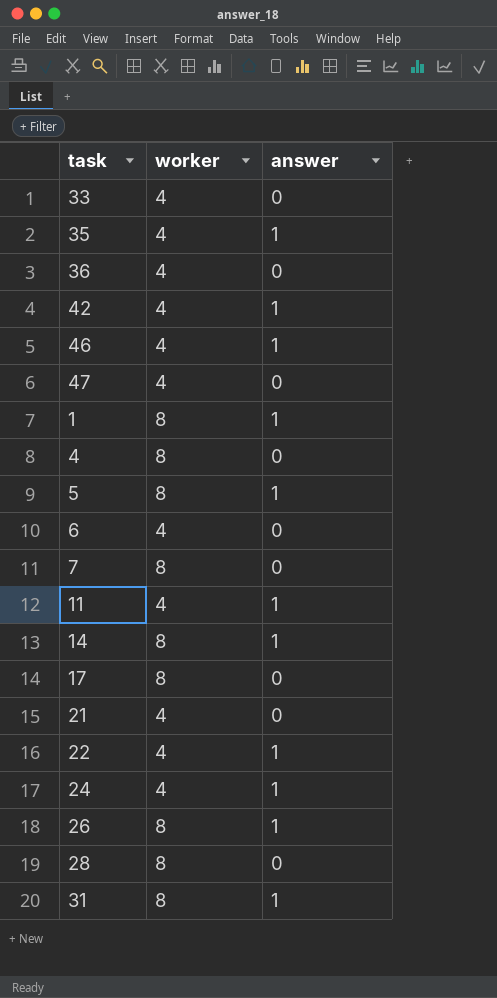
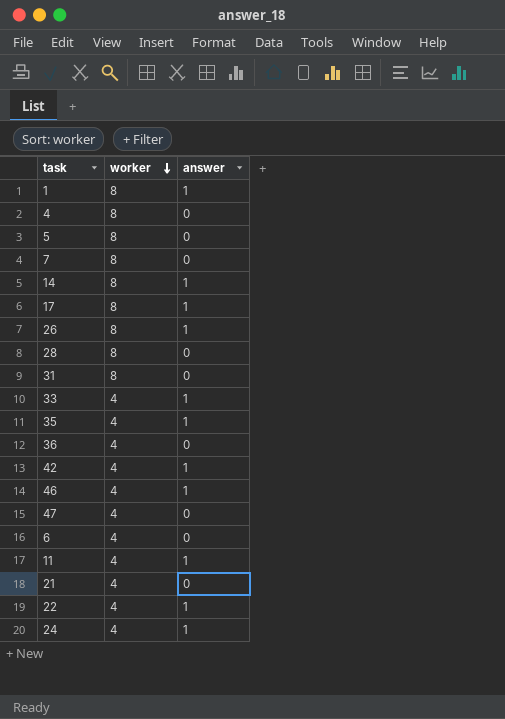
row order: none -> worker descending
5 | answer: 1 -> 0
17 | answer: 0 -> 1
31 | answer: 1 -> 0
33 | answer: 0 -> 1

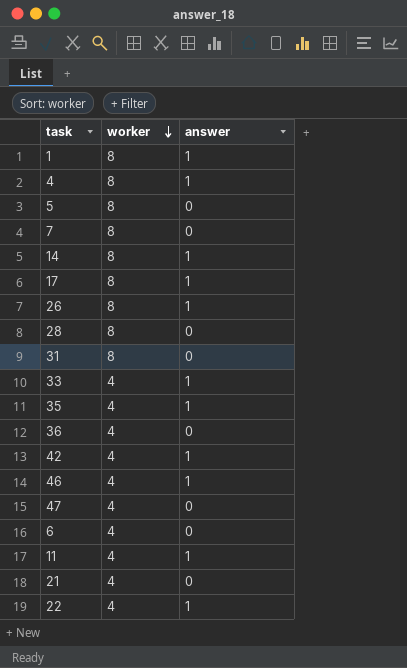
row 24: 4 | 1 -> none
4 | answer: 0 -> 1

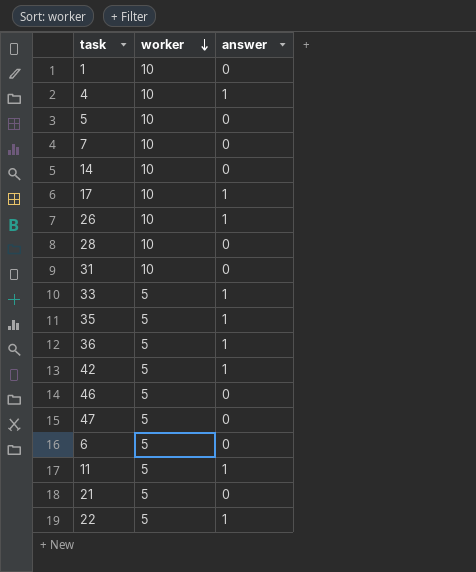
1 | worker: 8 -> 10
1 | answer: 1 -> 0
4 | worker: 8 -> 10
5 | worker: 8 -> 10
7 | worker: 8 -> 10
14 | worker: 8 -> 10
14 | answer: 1 -> 0
17 | worker: 8 -> 10
26 | worker: 8 -> 10
28 | worker: 8 -> 10
31 | worker: 8 -> 10
33 | worker: 4 -> 5
35 | worker: 4 -> 5
36 | worker: 4 -> 5
36 | answer: 0 -> 1
42 | worker: 4 -> 5
46 | worker: 4 -> 5
46 | answer: 1 -> 0
47 | worker: 4 -> 5
6 | worker: 4 -> 5
11 | worker: 4 -> 5
21 | worker: 4 -> 5
22 | worker: 4 -> 5

